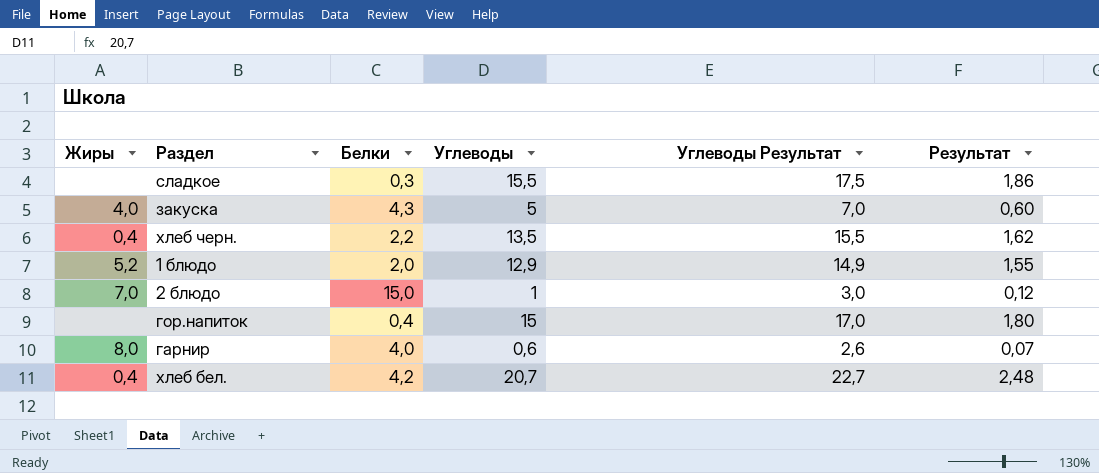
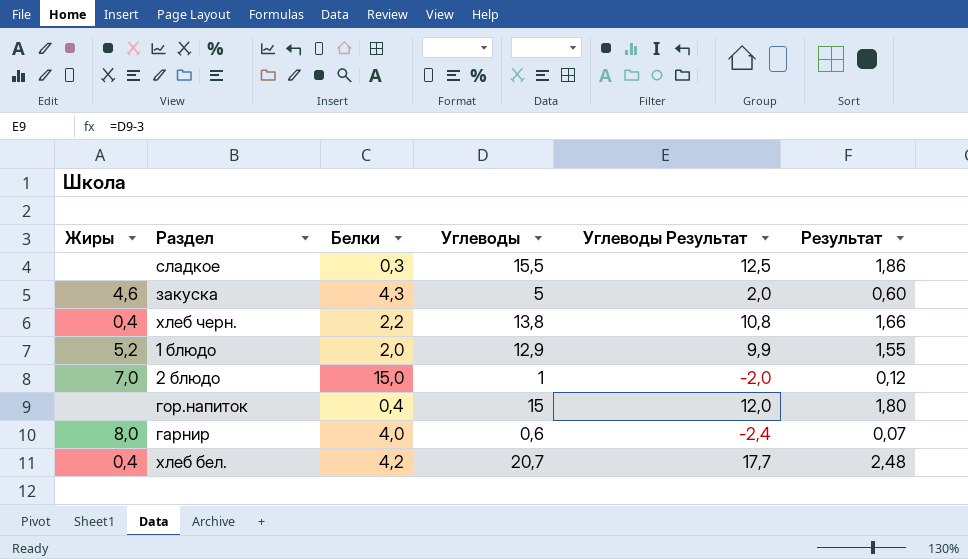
column Углеводы Результат | formula: [Углеводы] + 2 -> [Углеводы] - 3
закуска | Жиры: 4,0 -> 4,6
хлеб черн. | Углеводы: 13,5 -> 13,8
хлеб черн. | Результат: 1,62 -> 1,66

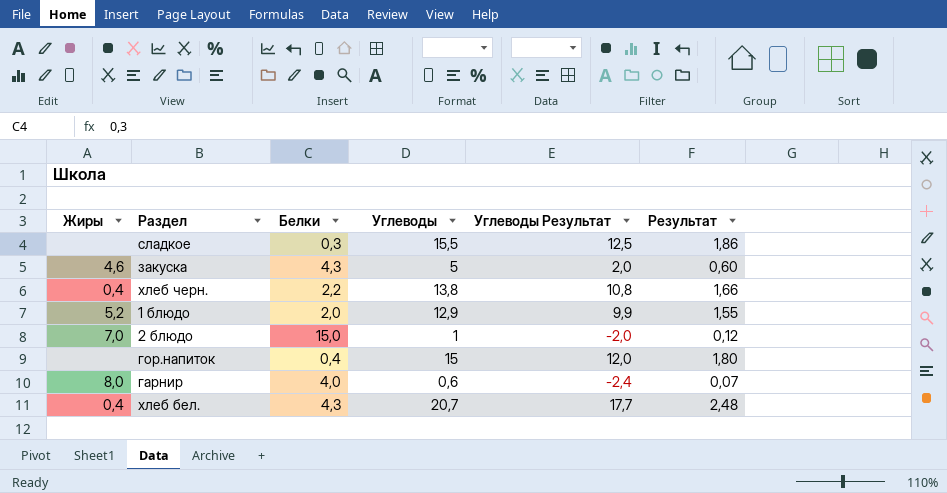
хлеб бел. | Белки: 4,2 -> 4,3

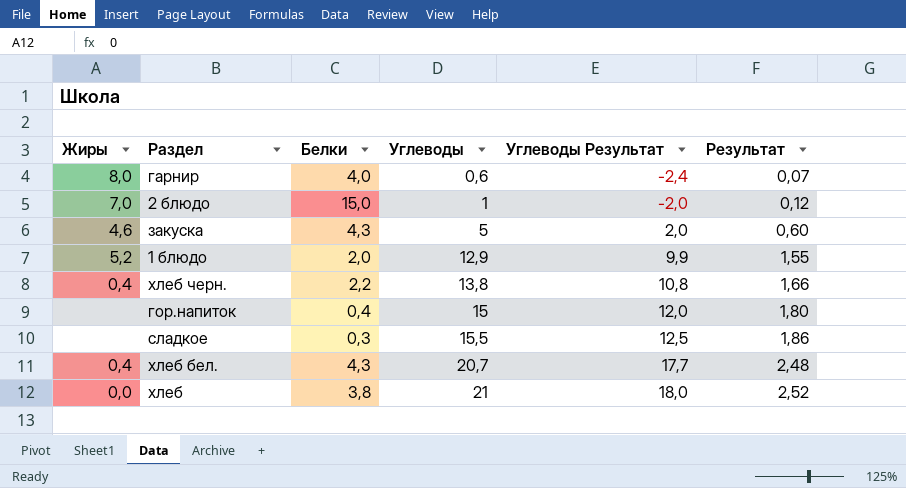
row order: none -> Углеводы ascending
row хлеб: none -> 0,0 | 3,8 | 21 | 18,0 | 2,52

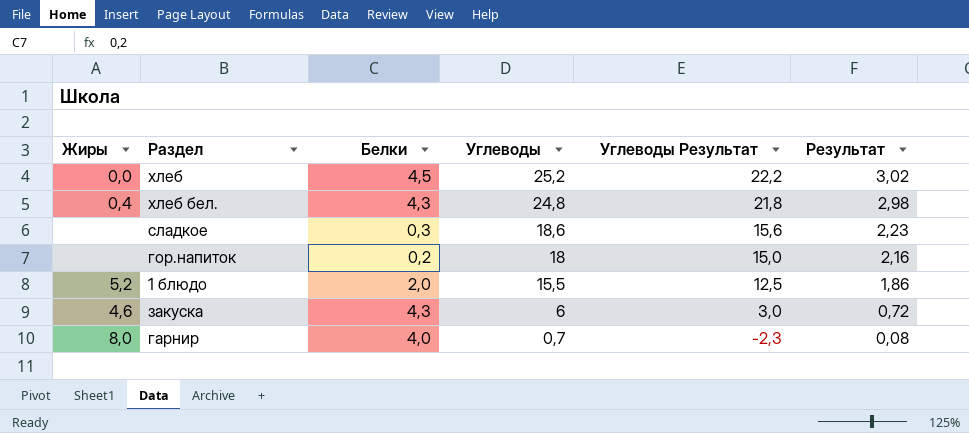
row order: Углеводы ascending -> Углеводы descending
row 2 блюдо: 7,0 | 15,0 | 1 | -2,0 | 0,12 -> none
row хлеб черн.: 0,4 | 2,2 | 13,8 | 10,8 | 1,66 -> none
хлеб | Белки: 3,8 -> 4,5
хлеб | Углеводы: 21 -> 25,2
хлеб | Углеводы Результат: 18,0 -> 22,2
хлеб | Результат: 2,52 -> 3,02
хлеб бел. | Углеводы: 20,7 -> 24,8
хлеб бел. | Углеводы Результат: 17,7 -> 21,8
хлеб бел. | Результат: 2,48 -> 2,98
сладкое | Углеводы: 15,5 -> 18,6
сладкое | Углеводы Результат: 12,5 -> 15,6
сладкое | Результат: 1,86 -> 2,23
гор.напиток | Белки: 0,4 -> 0,2
гор.напиток | Углеводы: 15 -> 18
гор.напиток | Углеводы Результат: 12,0 -> 15,0
гор.напиток | Результат: 1,80 -> 2,16
1 блюдо | Углеводы: 12,9 -> 15,5
1 блюдо | Углеводы Результат: 9,9 -> 12,5
1 блюдо | Результат: 1,55 -> 1,86
закуска | Углеводы: 5 -> 6
закуска | Углеводы Результат: 2,0 -> 3,0
закуска | Результат: 0,60 -> 0,72
гарнир | Углеводы: 0,6 -> 0,7
гарнир | Углеводы Результат: -2,4 -> -2,3
гарнир | Результат: 0,07 -> 0,08

